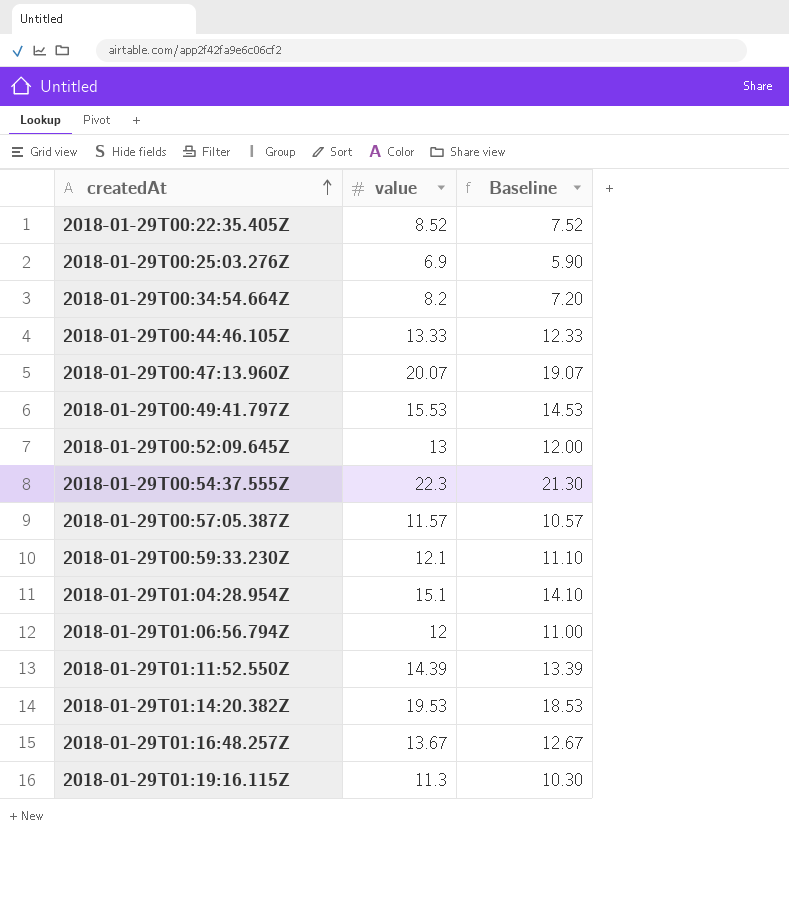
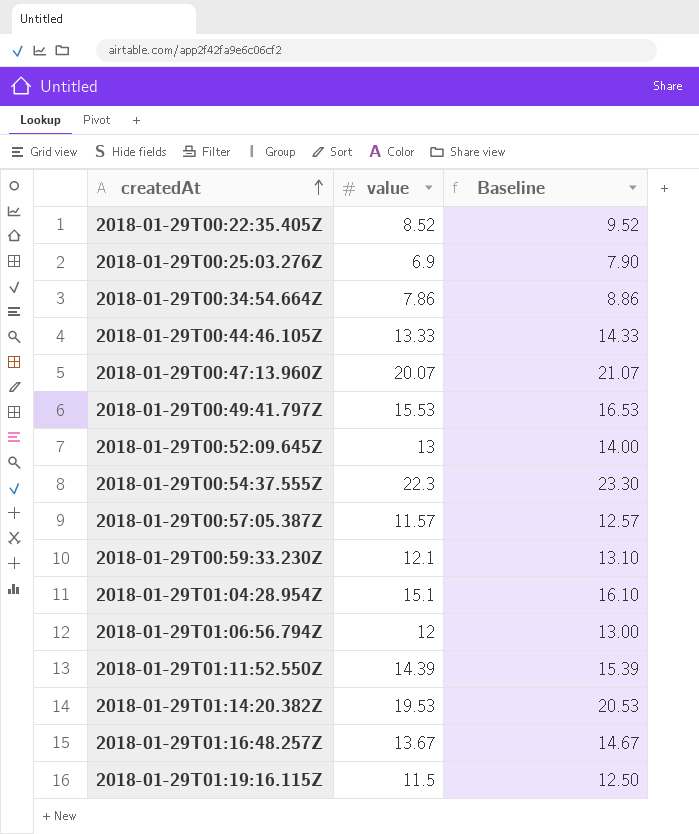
column Baseline | formula: [value] - 1 -> [value] + 1
2018-01-29T00:34:54.664Z | value: 8.2 -> 7.86
2018-01-29T01:19:16.115Z | value: 11.3 -> 11.5

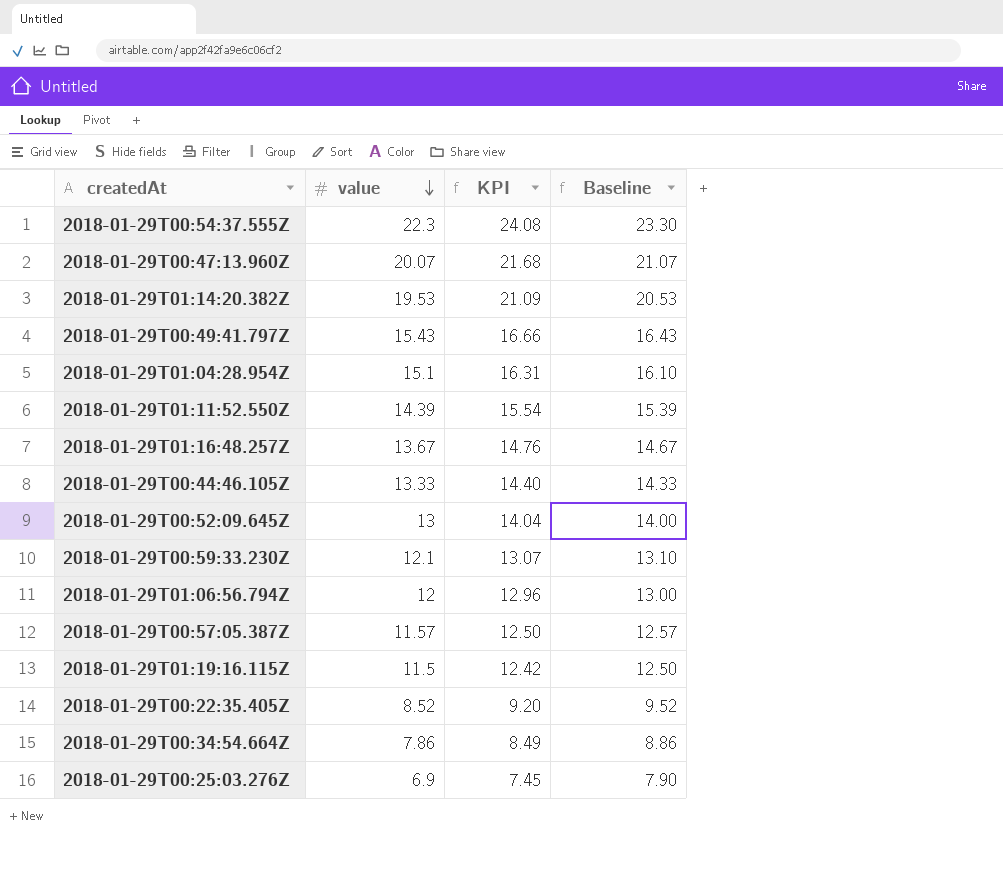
row order: createdAt ascending -> value descending
column KPI | formula: none -> [value] * 1.08
2018-01-29T00:49:41.797Z | value: 15.53 -> 15.43
2018-01-29T00:49:41.797Z | Baseline: 16.53 -> 16.43

